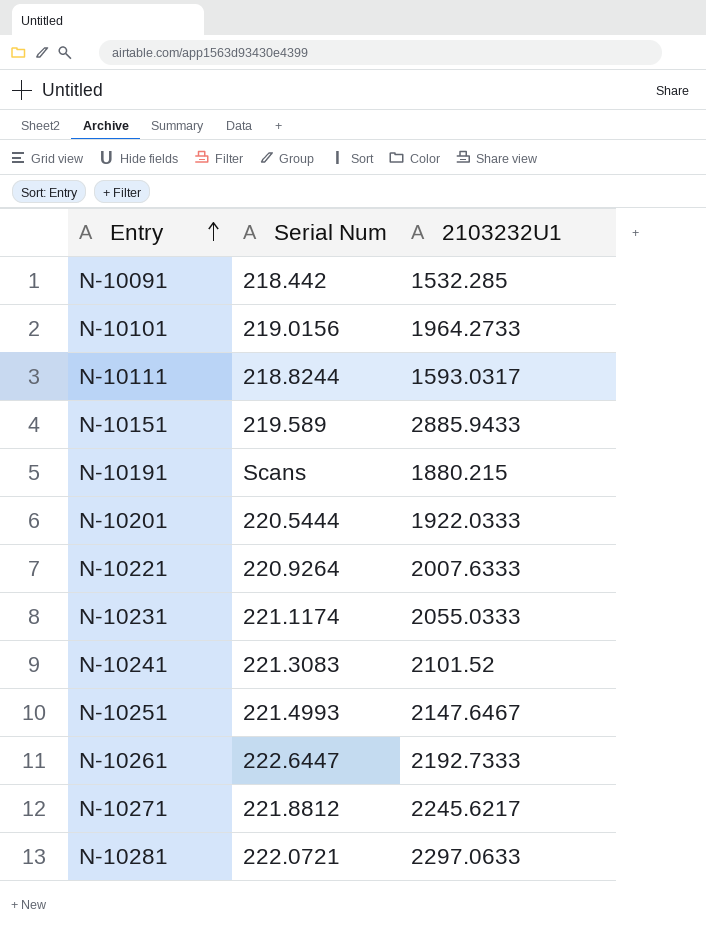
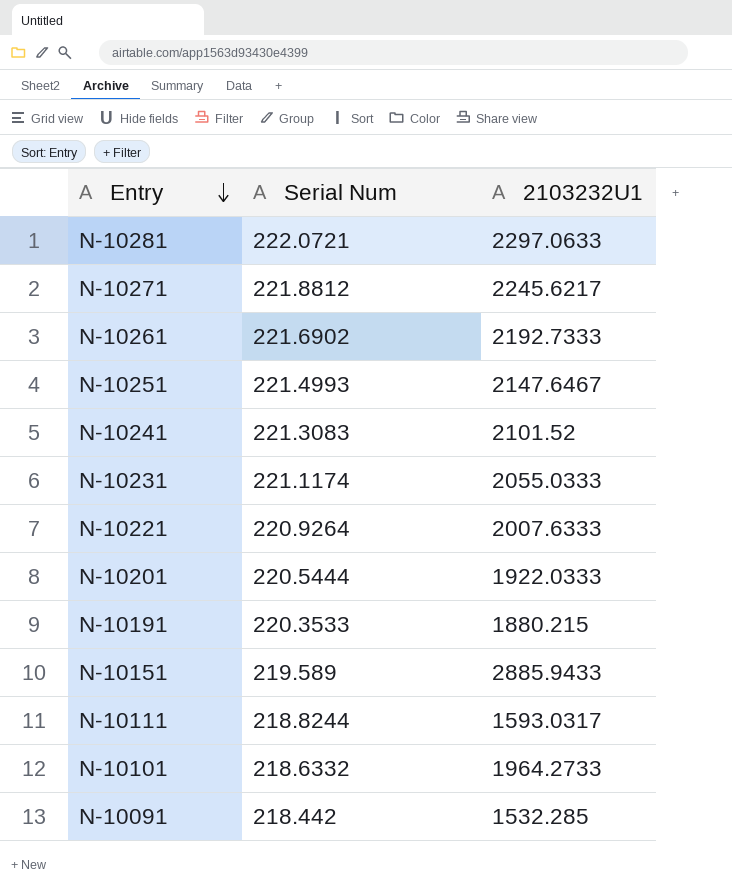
row order: Entry ascending -> Entry descending
N-10261 | Serial Num: 222.6447 -> 221.6902
N-10191 | Serial Num: Scans -> 220.3533
N-10101 | Serial Num: 219.0156 -> 218.6332

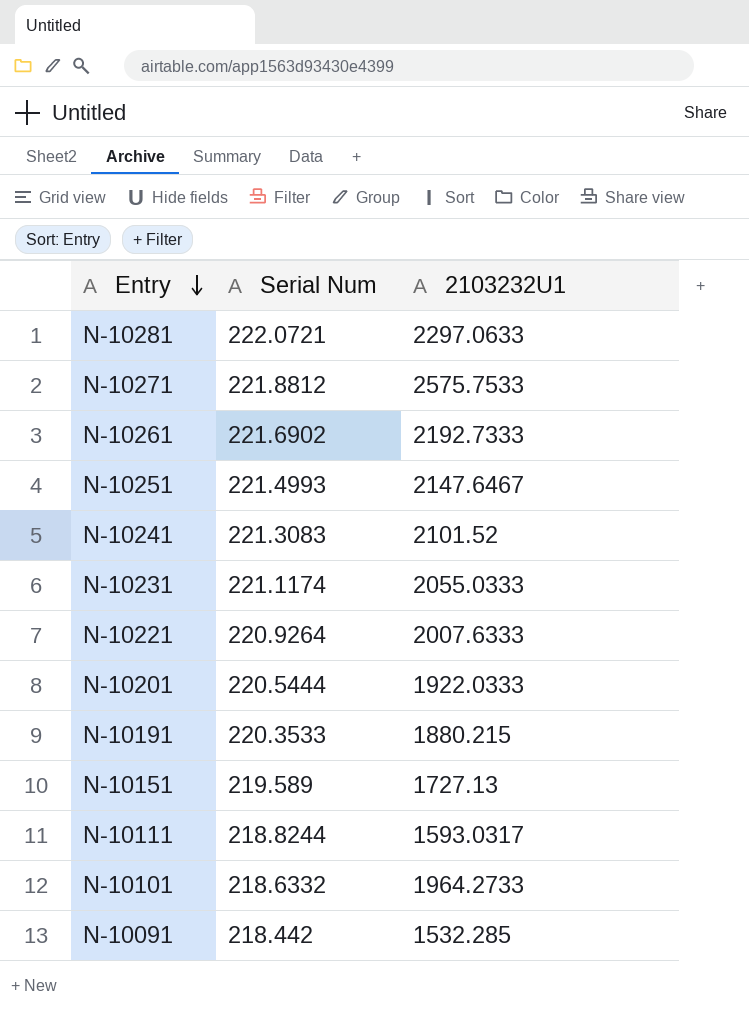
N-10271 | 2103232U1: 2245.6217 -> 2575.7533
N-10151 | 2103232U1: 2885.9433 -> 1727.13

